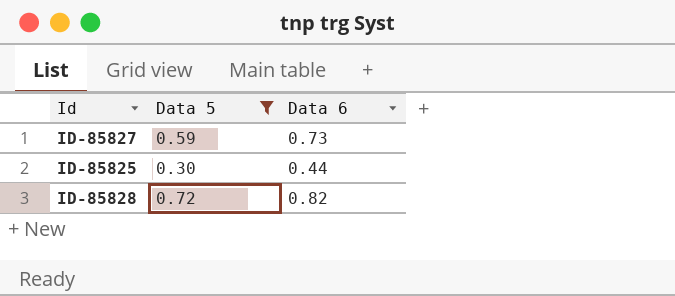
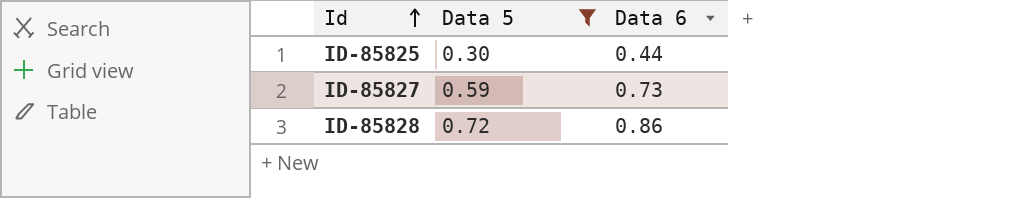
row order: none -> Id ascending
ID-85828 | Data 6: 0.82 -> 0.86

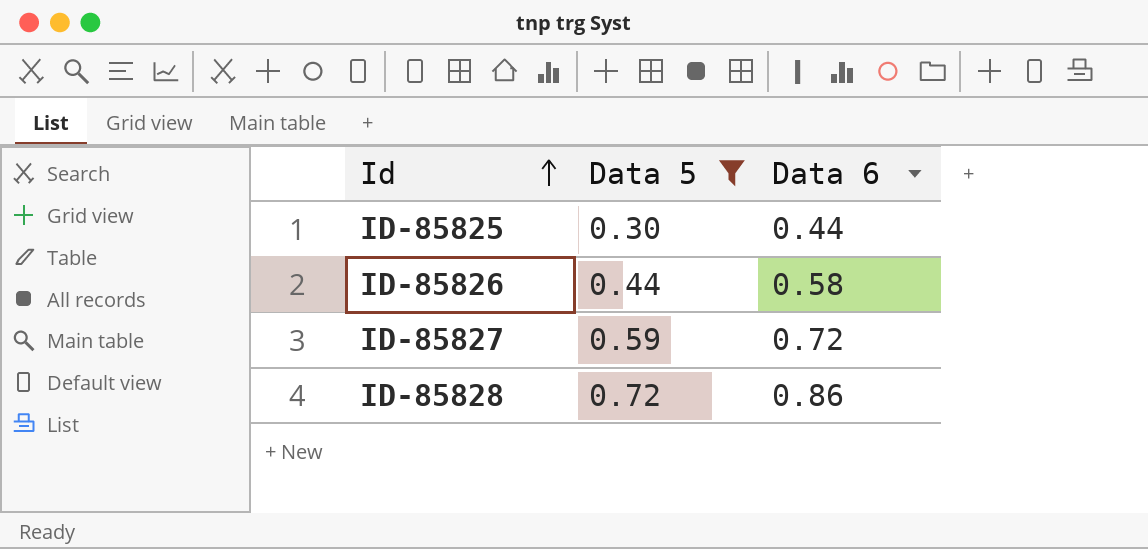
row ID-85826: none -> 0.44 | 0.58
ID-85827 | Data 6: 0.73 -> 0.72

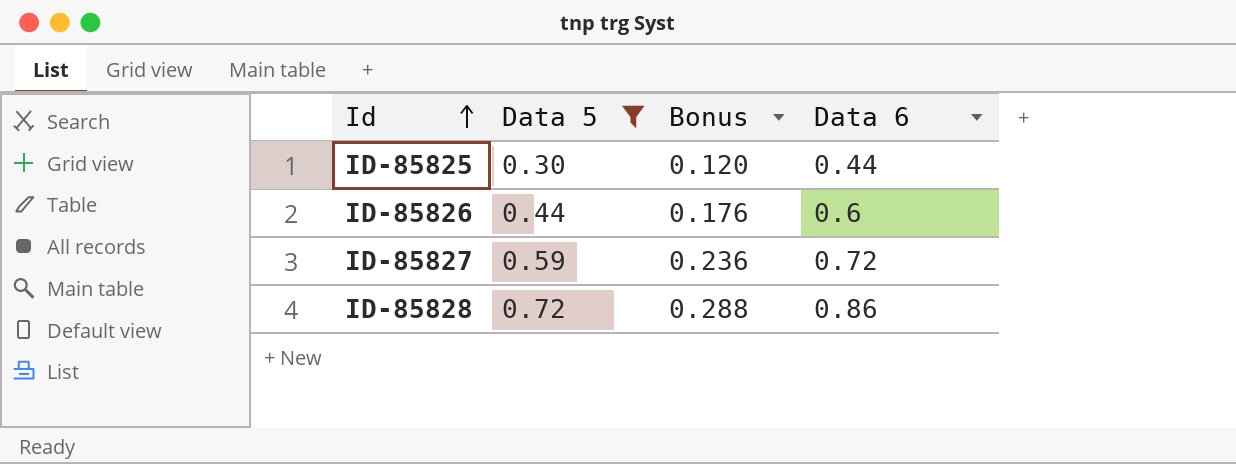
column Bonus | formula: none -> [Data 5] * 0.4
ID-85826 | Data 6: 0.58 -> 0.6

